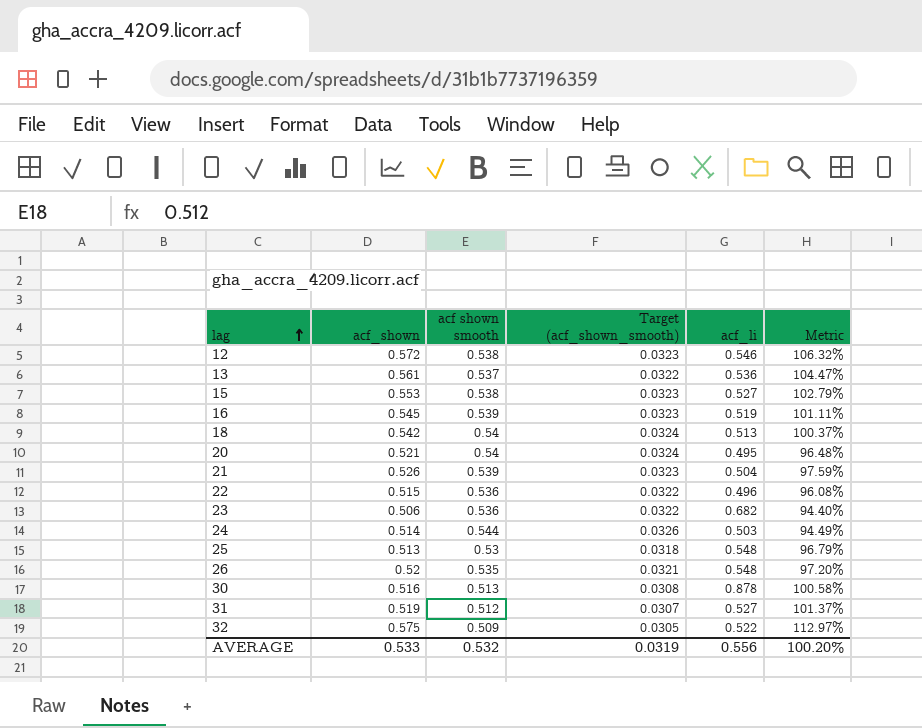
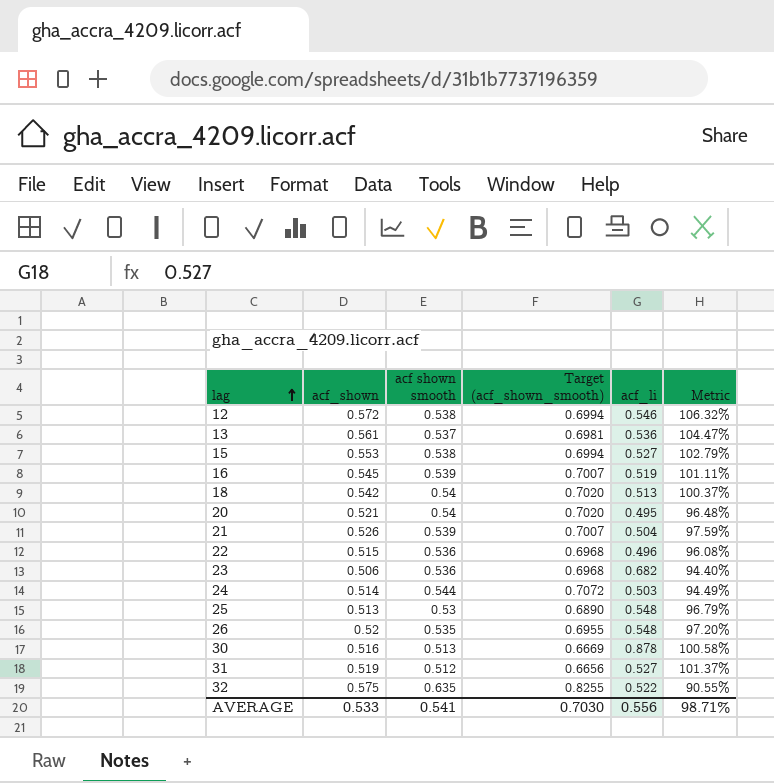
column Target (acf_shown_smooth) | formula: [acf shown smooth] * 0.06 -> [acf shown smooth] * 1.3
32 | acf shown smooth: 0.509 -> 0.635
32 | Metric: 112.97% -> 90.55%
AVERAGE | acf shown smooth: 0.532 -> 0.541
AVERAGE | Target (acf_shown_smooth): 0.0319 -> 0.7030
AVERAGE | Metric: 100.20% -> 98.71%

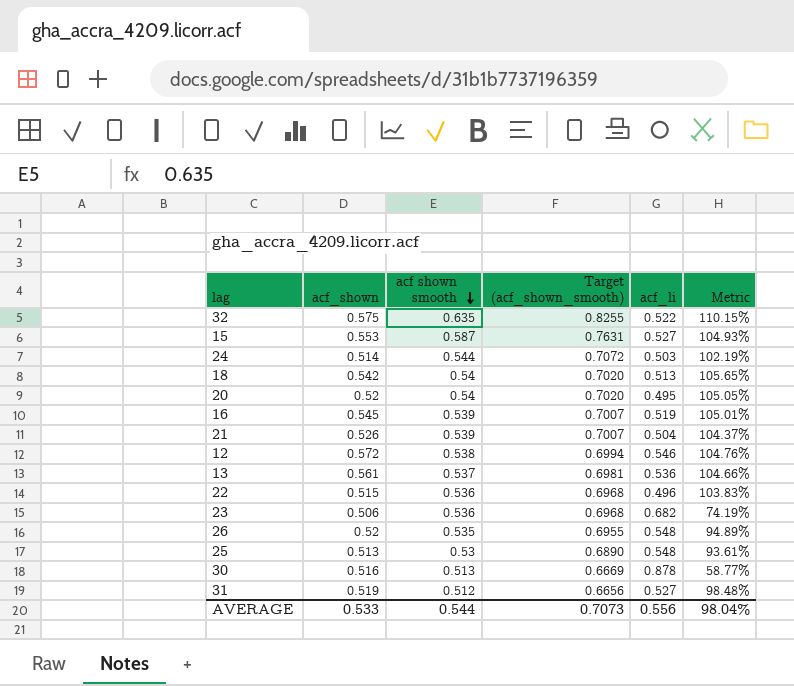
row order: lag ascending -> acf shown smooth descending
column Metric | formula: [acf_shown] / [acf shown smooth] -> [acf_shown] / [acf_li]
15 | acf shown smooth: 0.538 -> 0.587
15 | Target (acf_shown_smooth): 0.6994 -> 0.7631
20 | acf_shown: 0.521 -> 0.52
AVERAGE | acf shown smooth: 0.541 -> 0.544
AVERAGE | Target (acf_shown_smooth): 0.7030 -> 0.7073
AVERAGE | Metric: 98.71% -> 98.04%

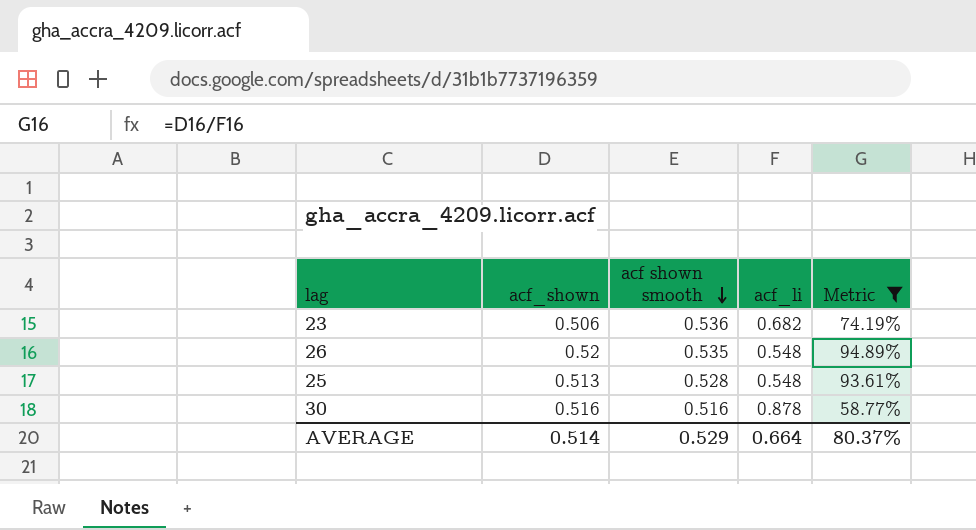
filter: none -> Metric <= 94.89%
column Target (acf_shown_smooth) | formula: [acf shown smooth] * 1.3 -> none
25 | acf shown smooth: 0.53 -> 0.528
30 | acf shown smooth: 0.513 -> 0.516
AVERAGE | acf_shown: 0.533 -> 0.514
AVERAGE | acf shown smooth: 0.544 -> 0.529
AVERAGE | acf_li: 0.556 -> 0.664
AVERAGE | Metric: 98.04% -> 80.37%

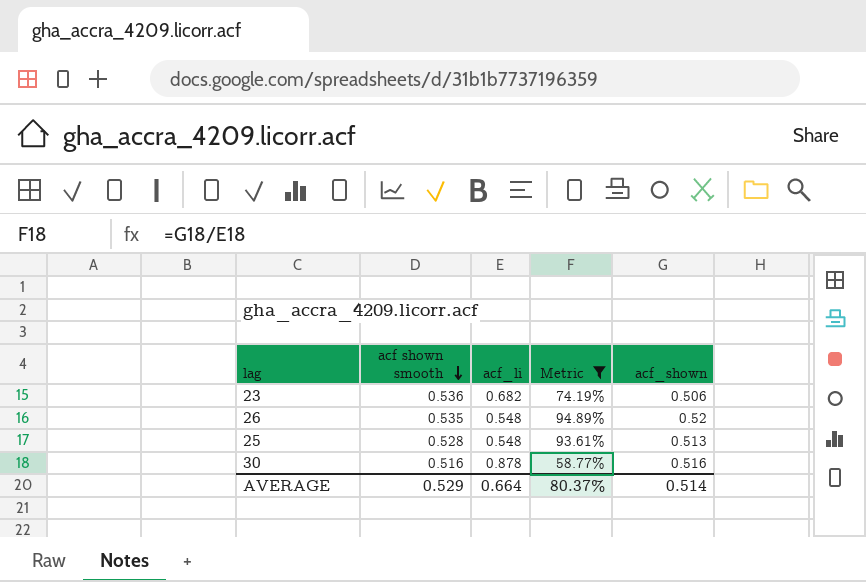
column acf_shown | position: 2 -> 5

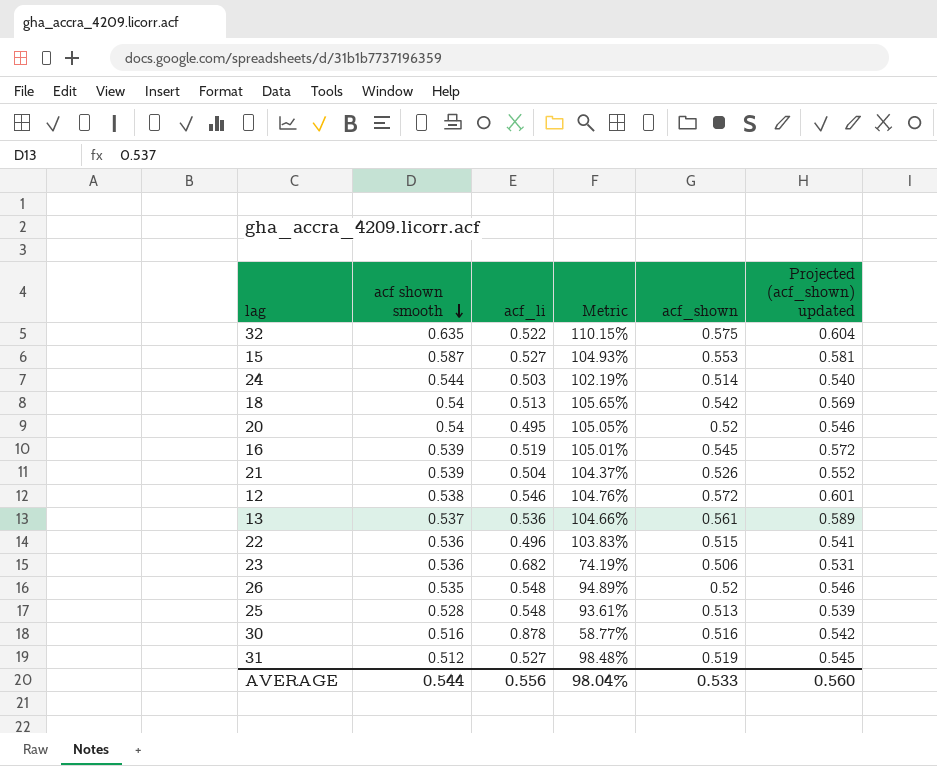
filter: Metric <= 94.89% -> none
column Projected (acf_shown) updated | formula: none -> [acf_shown] * 1.05
AVERAGE | acf shown smooth: 0.529 -> 0.544
AVERAGE | acf_li: 0.664 -> 0.556
AVERAGE | Metric: 80.37% -> 98.04%
AVERAGE | acf_shown: 0.514 -> 0.533

